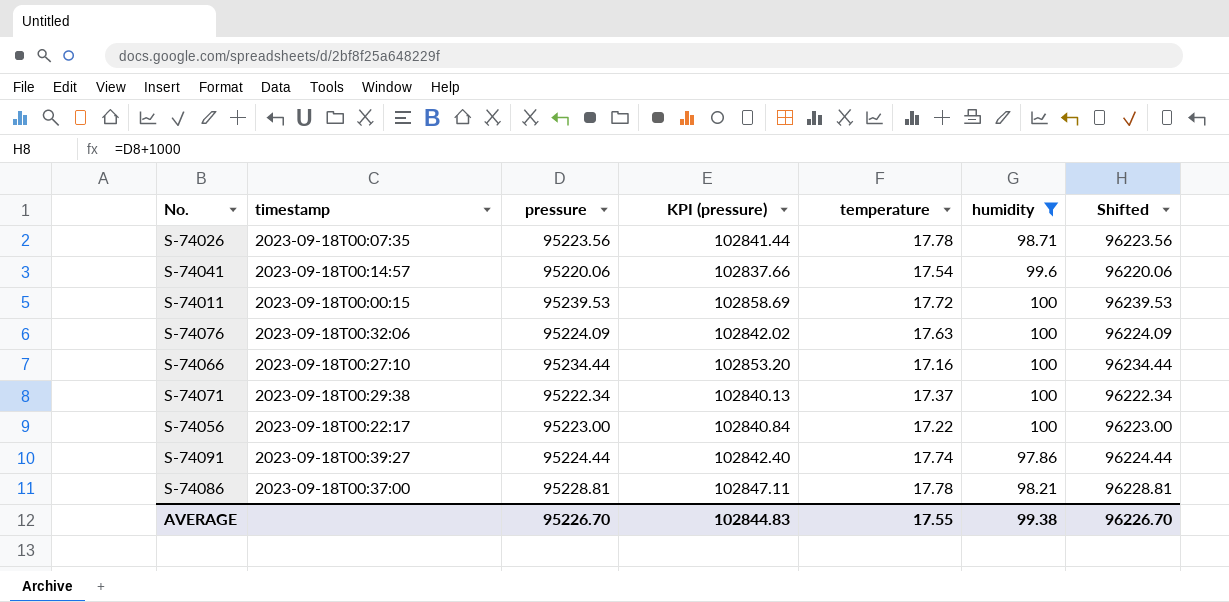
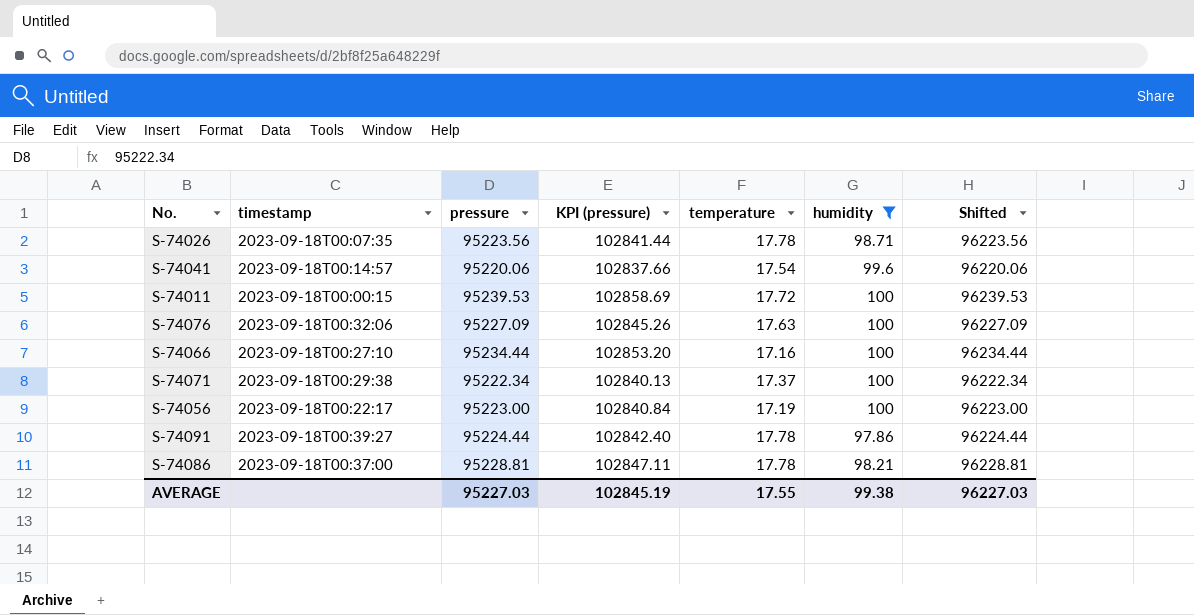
S-74076 | pressure: 95224.09 -> 95227.09
S-74076 | KPI (pressure): 102842.02 -> 102845.26
S-74076 | Shifted: 96224.09 -> 96227.09
S-74056 | temperature: 17.22 -> 17.19
S-74091 | temperature: 17.74 -> 17.78
AVERAGE | pressure: 95226.70 -> 95227.03
AVERAGE | KPI (pressure): 102844.83 -> 102845.19
AVERAGE | Shifted: 96226.70 -> 96227.03

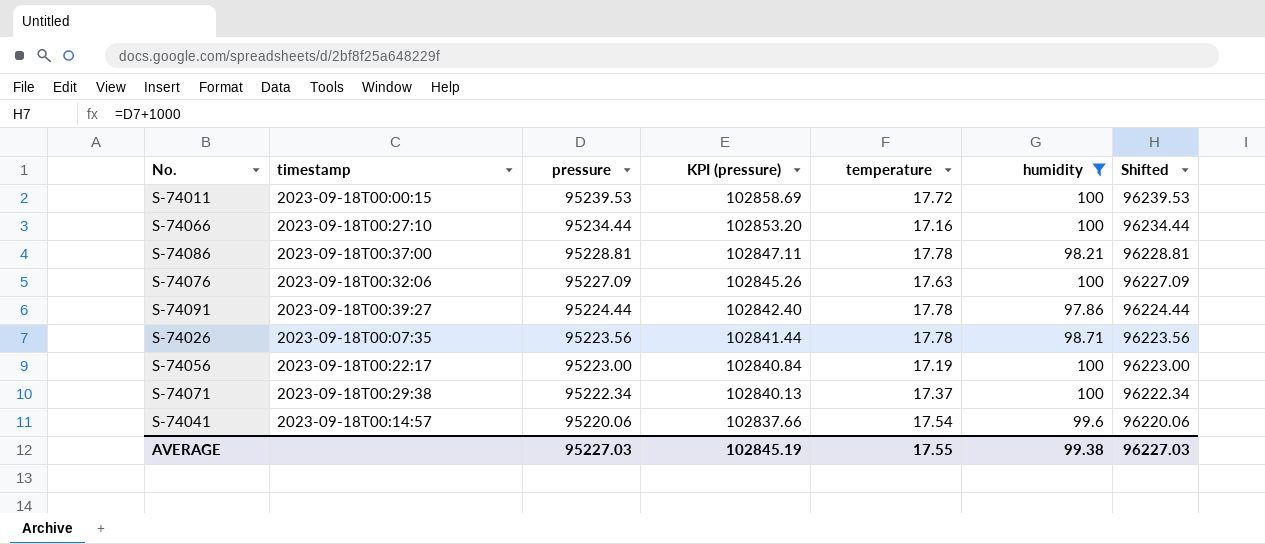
row order: none -> pressure descending

